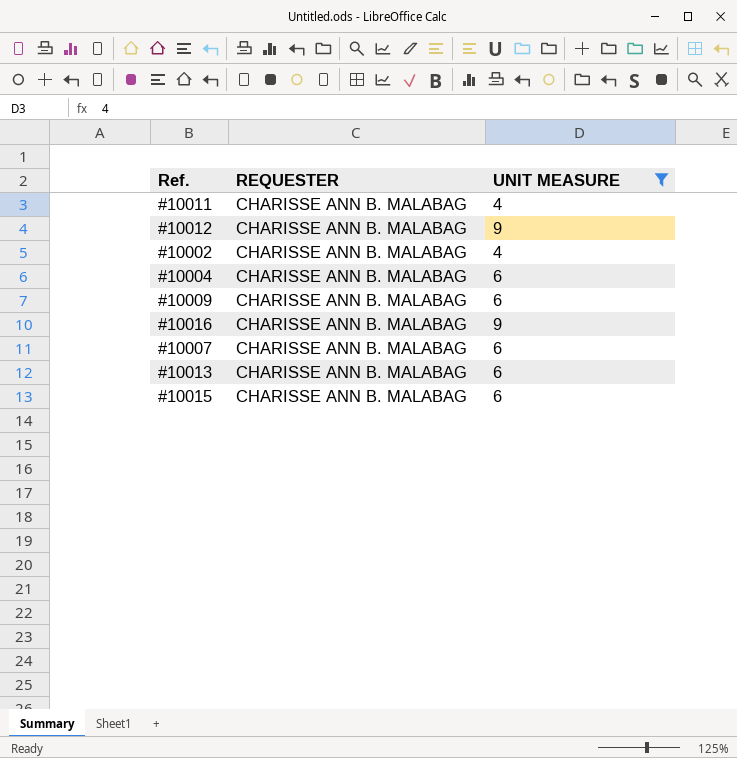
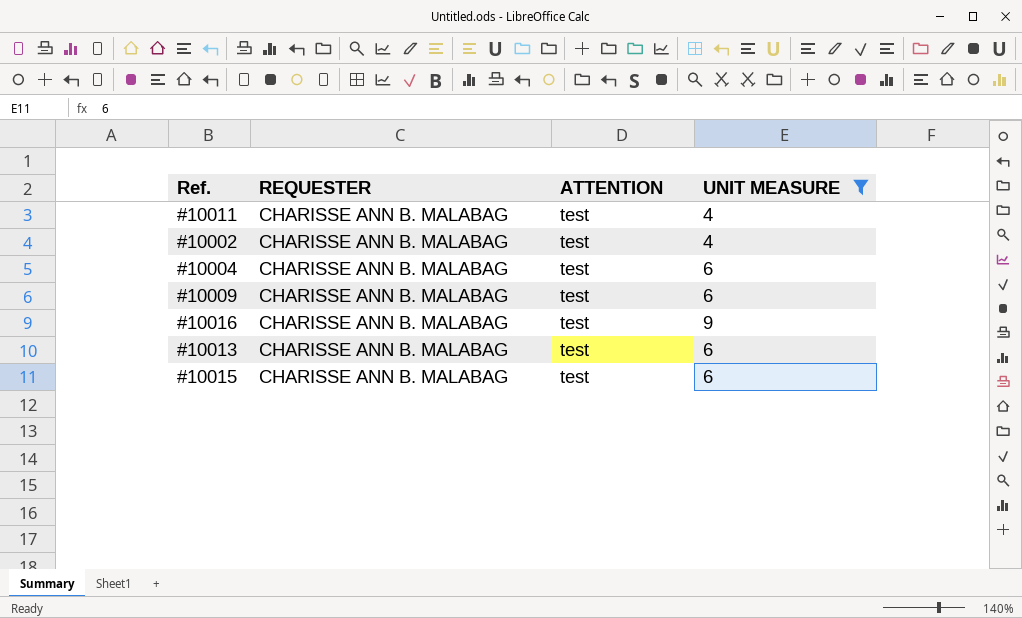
column ATTENTION | position: none -> 3
row #10012: CHARISSE ANN B. MALABAG | 9 -> none
row #10007: CHARISSE ANN B. MALABAG | 6 -> none

